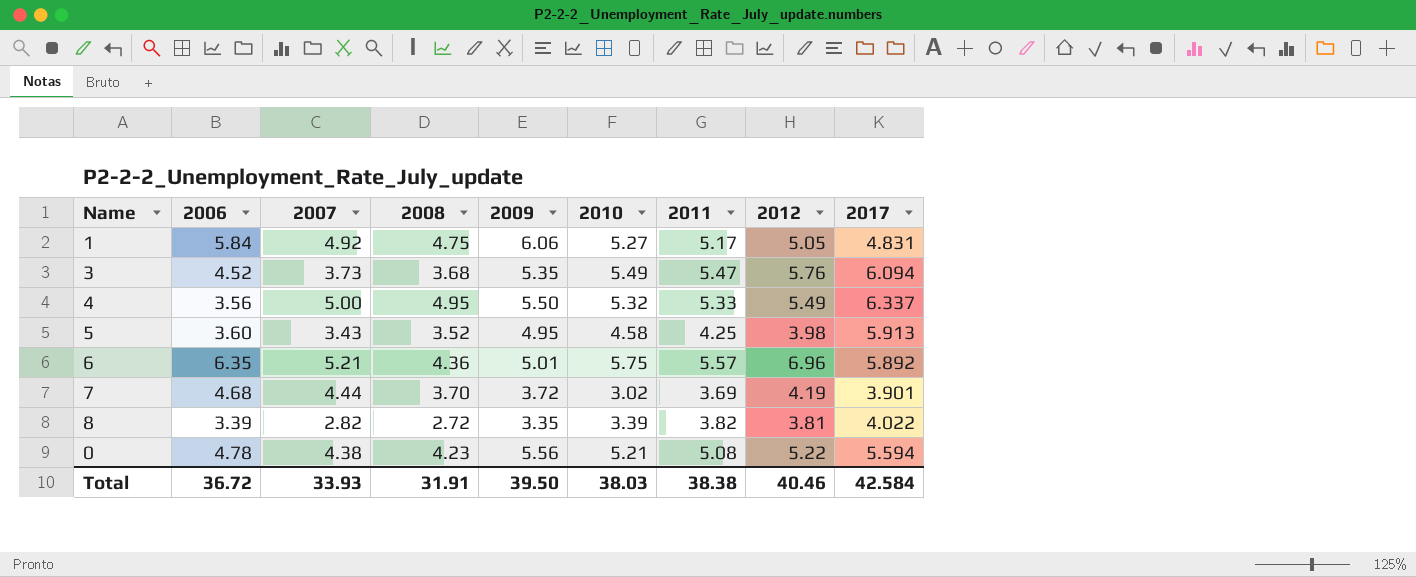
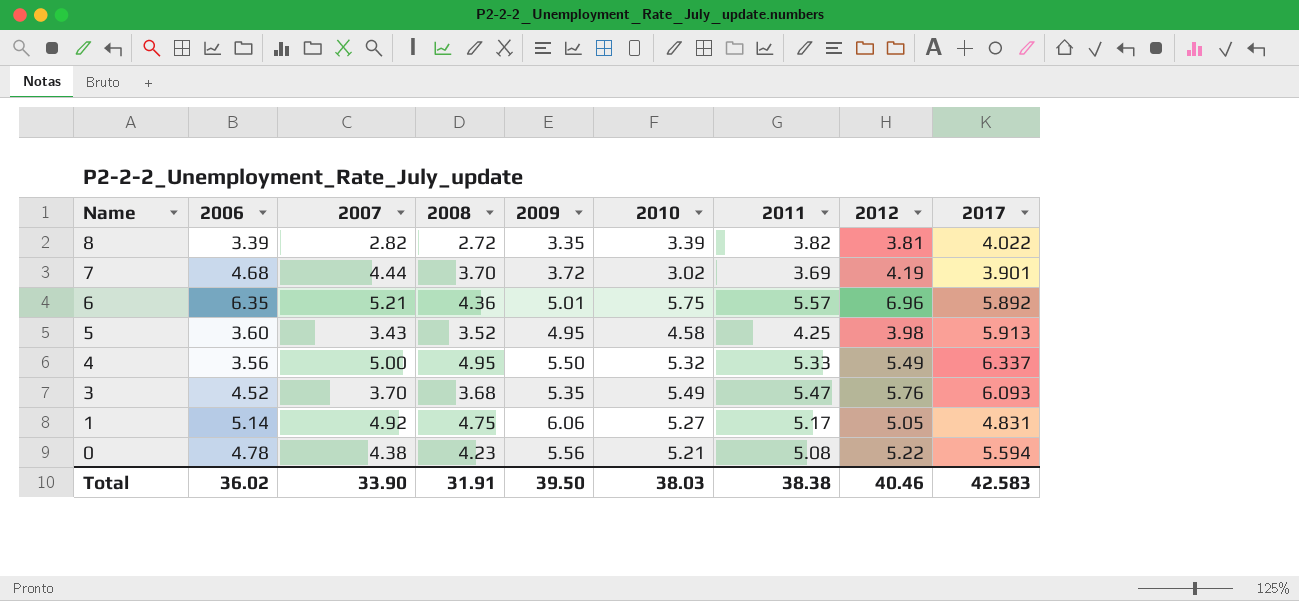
row order: none -> Name descending
3 | 2007: 3.73 -> 3.70
3 | 2017: 6.094 -> 6.093
1 | 2006: 5.84 -> 5.14
Total | 2006: 36.72 -> 36.02
Total | 2007: 33.93 -> 33.90
Total | 2017: 42.584 -> 42.583

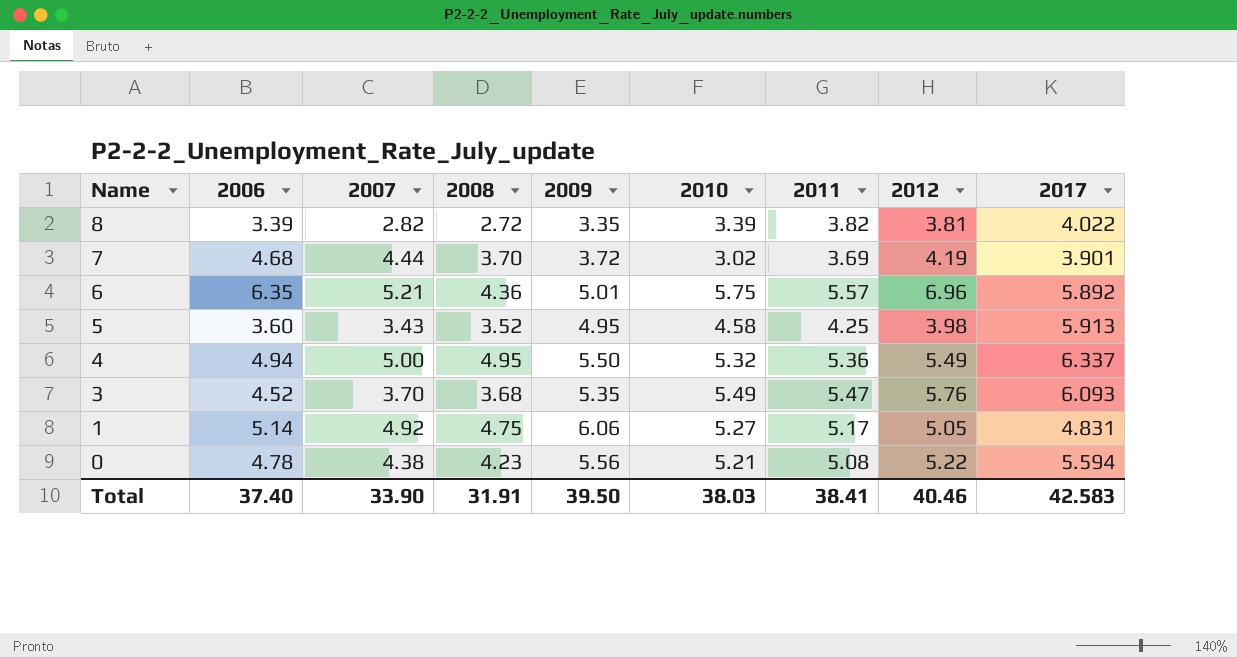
4 | 2006: 3.56 -> 4.94
4 | 2011: 5.33 -> 5.36
Total | 2006: 36.02 -> 37.40
Total | 2011: 38.38 -> 38.41

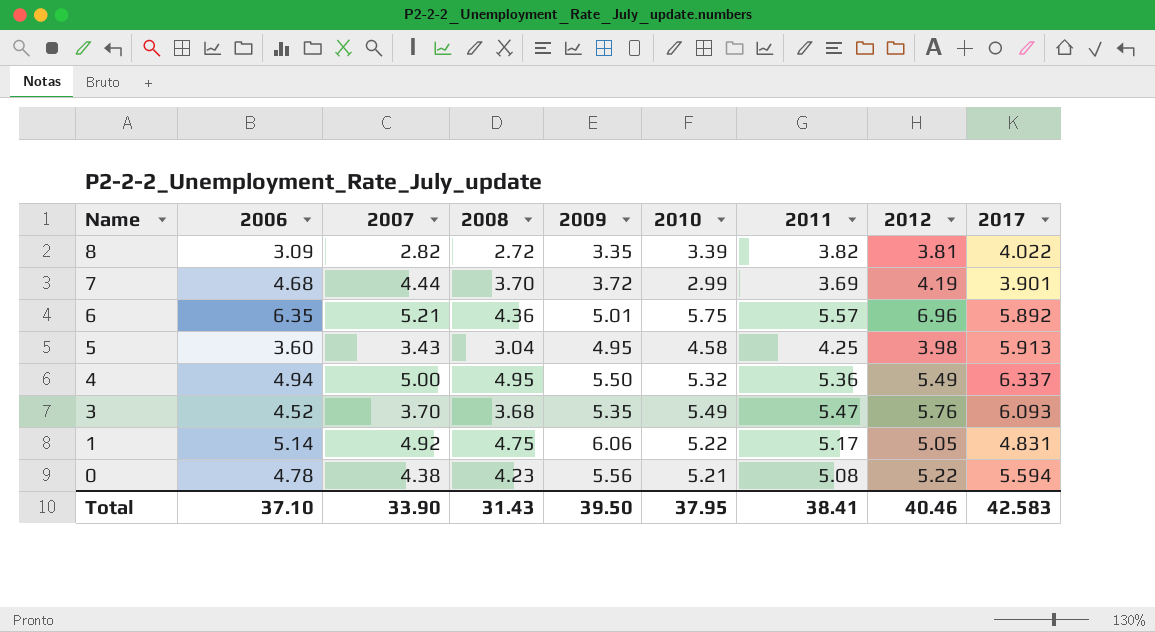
8 | 2006: 3.39 -> 3.09
7 | 2010: 3.02 -> 2.99
5 | 2008: 3.52 -> 3.04
1 | 2010: 5.27 -> 5.22
Total | 2006: 37.40 -> 37.10
Total | 2008: 31.91 -> 31.43
Total | 2010: 38.03 -> 37.95

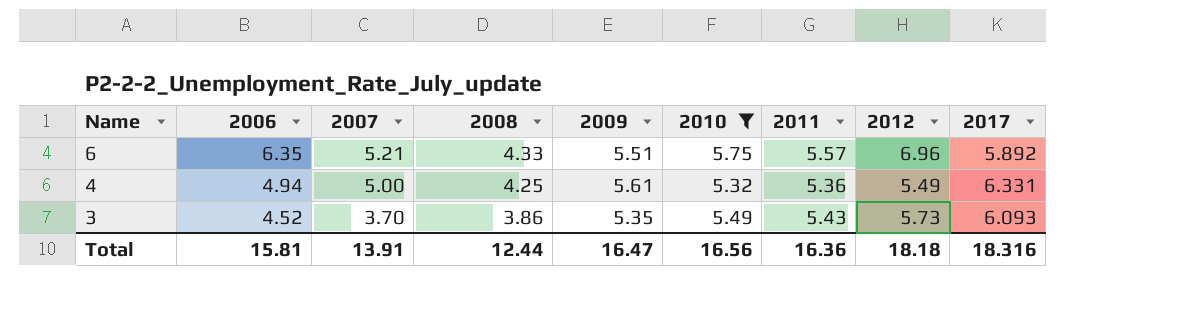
filter: none -> 2010 >= 5.32
6 | 2008: 4.36 -> 4.33
6 | 2009: 5.01 -> 5.51
4 | 2008: 4.95 -> 4.25
4 | 2009: 5.50 -> 5.61
4 | 2017: 6.337 -> 6.331
3 | 2008: 3.68 -> 3.86
3 | 2011: 5.47 -> 5.43
3 | 2012: 5.76 -> 5.73
Total | 2006: 37.10 -> 15.81
Total | 2007: 33.90 -> 13.91
Total | 2008: 31.43 -> 12.44
Total | 2009: 39.50 -> 16.47
Total | 2010: 37.95 -> 16.56
Total | 2011: 38.41 -> 16.36
Total | 2012: 40.46 -> 18.18
Total | 2017: 42.583 -> 18.316

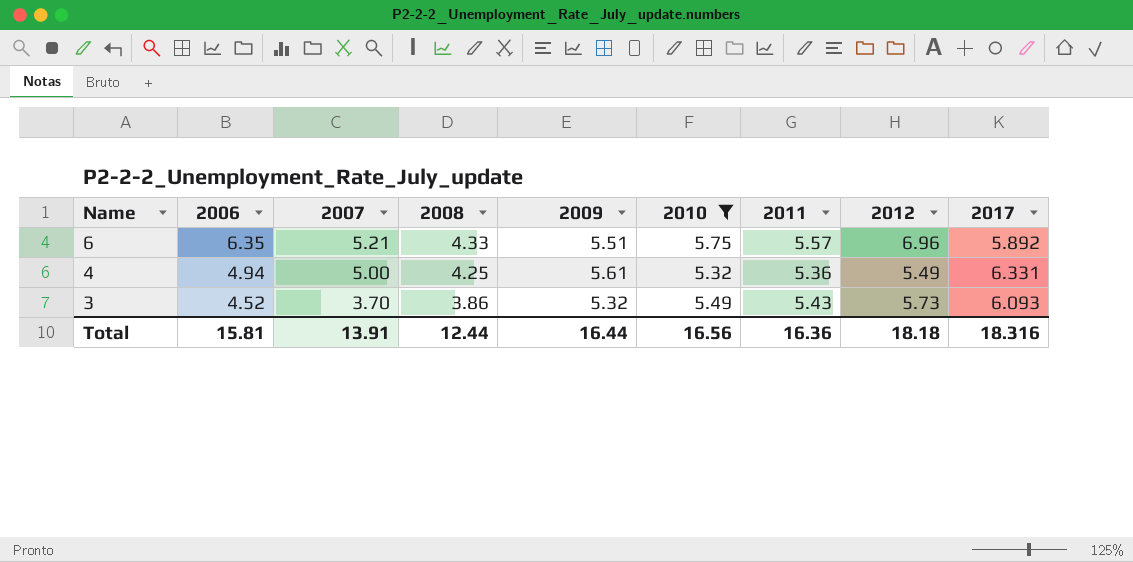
3 | 2009: 5.35 -> 5.32
Total | 2009: 16.47 -> 16.44

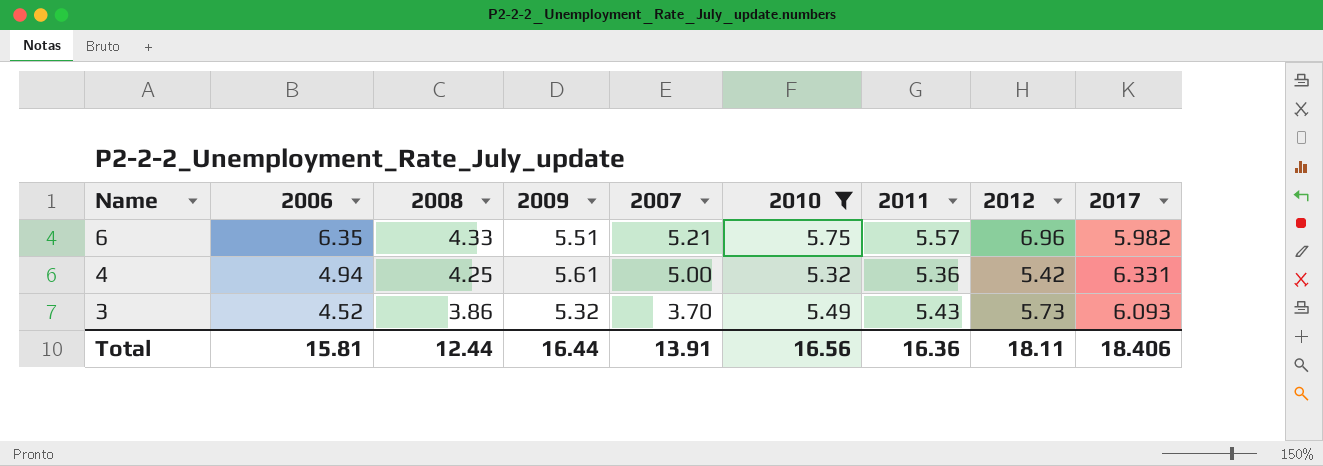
column 2007 | position: 3 -> 5
6 | 2017: 5.892 -> 5.982
4 | 2012: 5.49 -> 5.42
Total | 2012: 18.18 -> 18.11
Total | 2017: 18.316 -> 18.406

